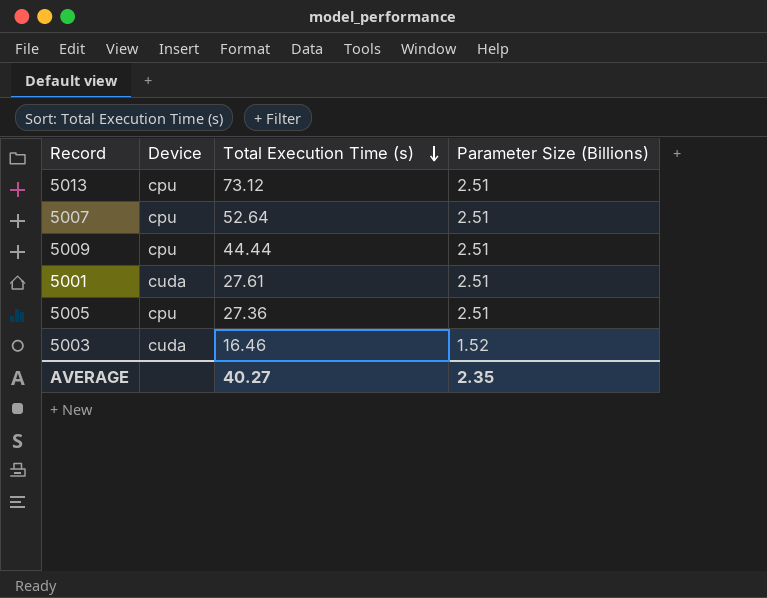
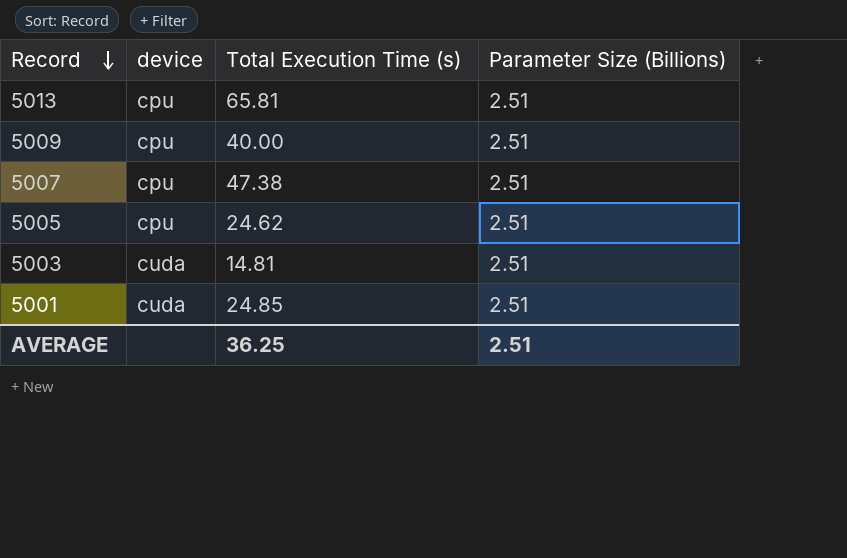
row order: Total Execution Time (s) descending -> Record descending
column name: Device -> device
5013 | Total Execution Time (s): 73.12 -> 65.81
5009 | Total Execution Time (s): 44.44 -> 40.00
5007 | Total Execution Time (s): 52.64 -> 47.38
5005 | Total Execution Time (s): 27.36 -> 24.62
5003 | Total Execution Time (s): 16.46 -> 14.81
5003 | Parameter Size (Billions): 1.52 -> 2.51
5001 | Total Execution Time (s): 27.61 -> 24.85
AVERAGE | Total Execution Time (s): 40.27 -> 36.25
AVERAGE | Parameter Size (Billions): 2.35 -> 2.51

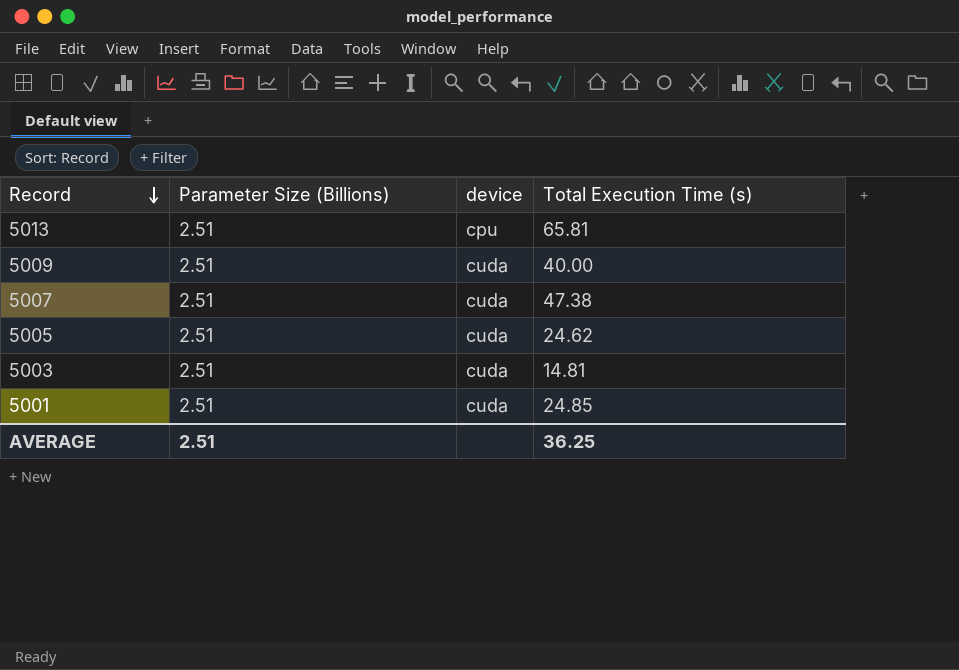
column Parameter Size (Billions) | position: 4 -> 2
5009 | device: cpu -> cuda
5007 | device: cpu -> cuda
5005 | device: cpu -> cuda

